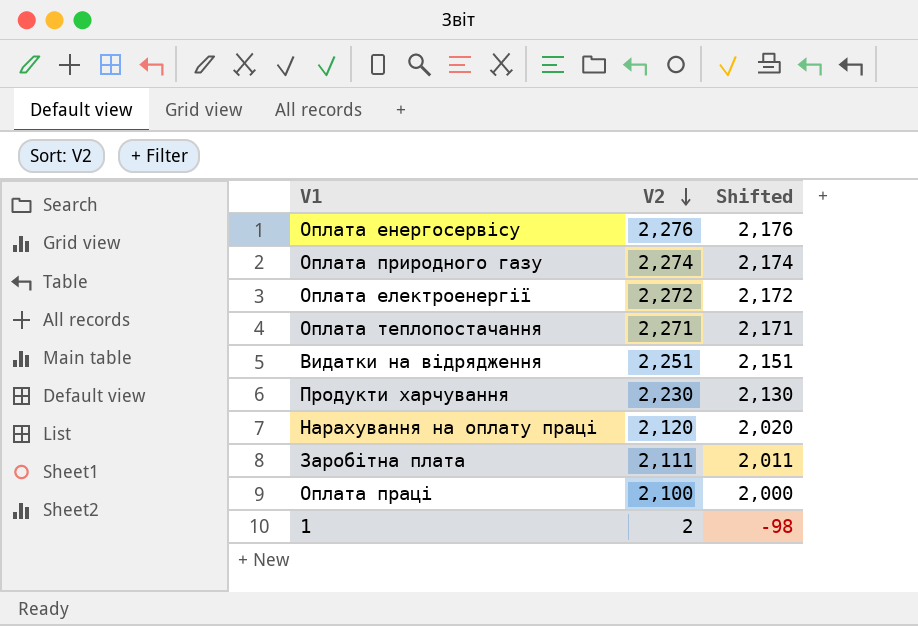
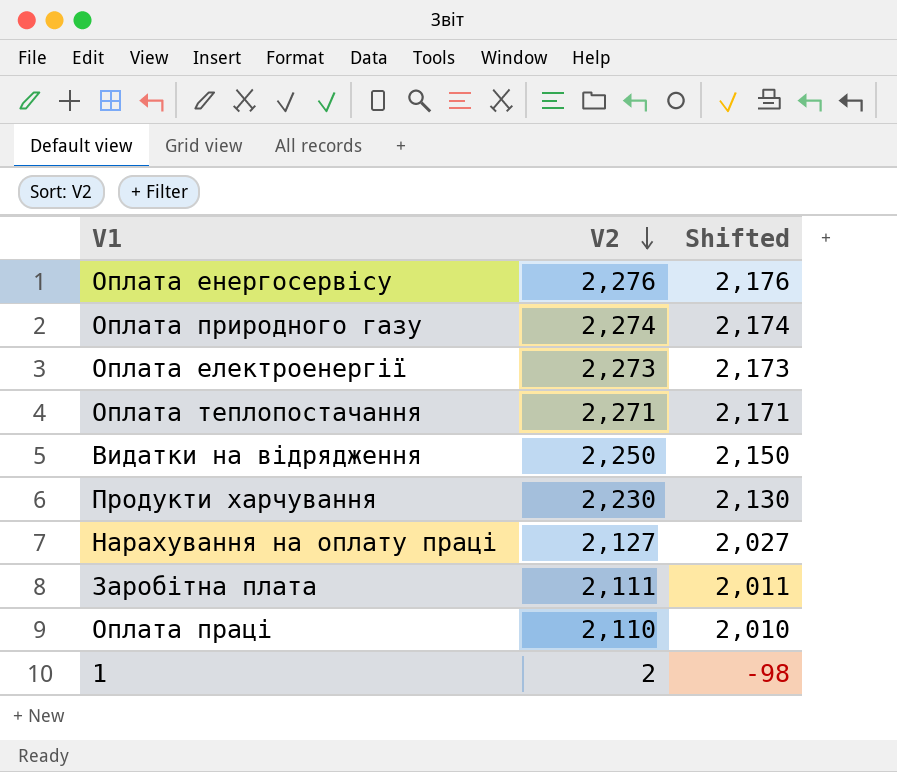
Оплата електроенергії | V2: 2,272 -> 2,273
Оплата електроенергії | Shifted: 2,172 -> 2,173
Видатки на відрядження | V2: 2,251 -> 2,250
Видатки на відрядження | Shifted: 2,151 -> 2,150
Нарахування на оплату праці | V2: 2,120 -> 2,127
Нарахування на оплату праці | Shifted: 2,020 -> 2,027
Оплата праці | V2: 2,100 -> 2,110
Оплата праці | Shifted: 2,000 -> 2,010

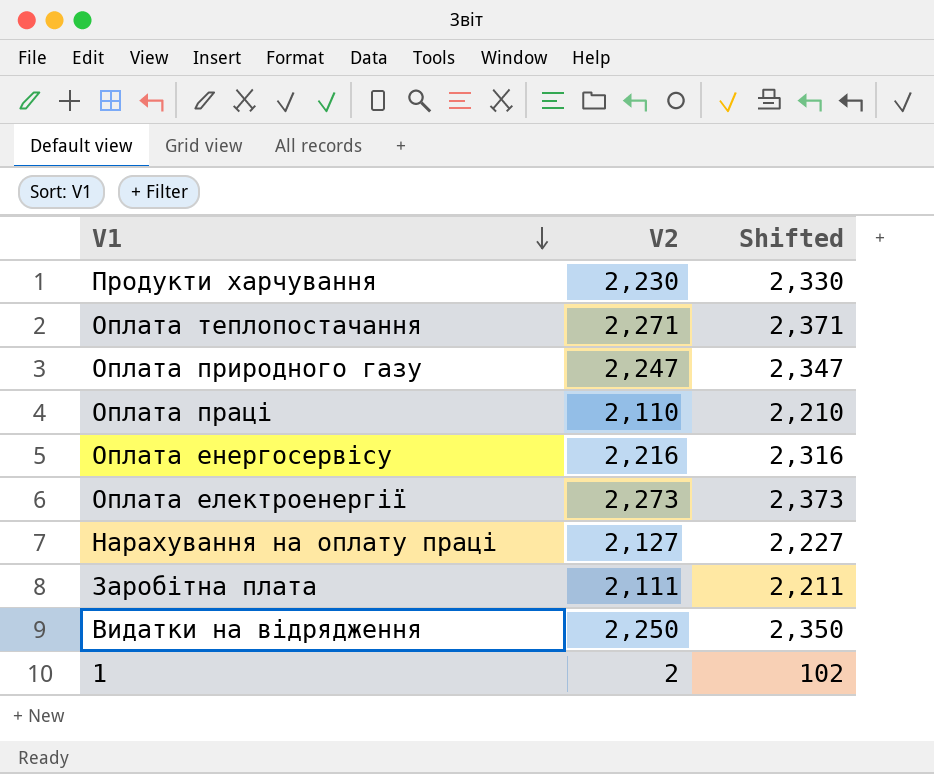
row order: V2 descending -> V1 descending
column Shifted | formula: [V2] - 100 -> [V2] + 100
Оплата природного газу | V2: 2,274 -> 2,247
Оплата енергосервісу | V2: 2,276 -> 2,216

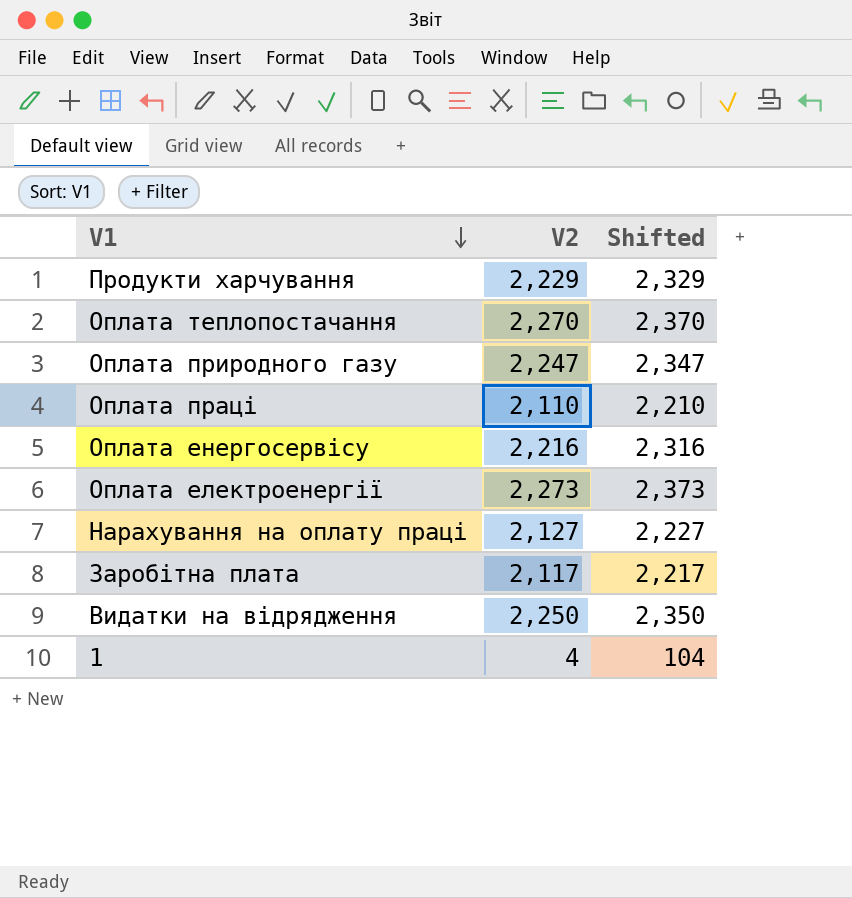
Продукти харчування | V2: 2,230 -> 2,229
Продукти харчування | Shifted: 2,330 -> 2,329
Оплата теплопостачання | V2: 2,271 -> 2,270
Оплата теплопостачання | Shifted: 2,371 -> 2,370
Заробітна плата | V2: 2,111 -> 2,117
Заробітна плата | Shifted: 2,211 -> 2,217
1 | V2: 2 -> 4
1 | Shifted: 102 -> 104

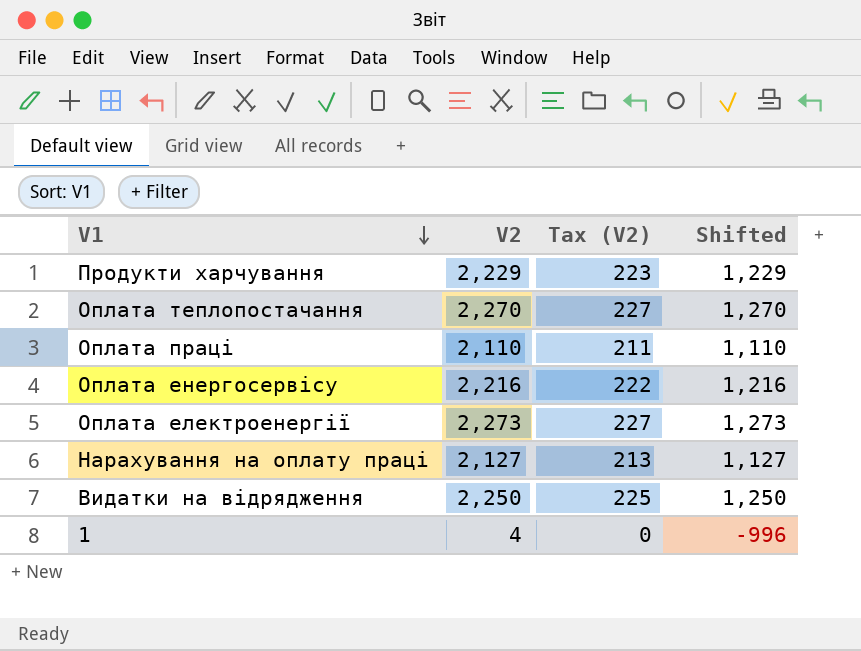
column Tax (V2) | formula: none -> [V2] * 0.1
column Shifted | formula: [V2] + 100 -> [V2] - 1000
row Оплата природного газу: 2,247 | 2,347 -> none
row Заробітна плата: 2,117 | 2,217 -> none

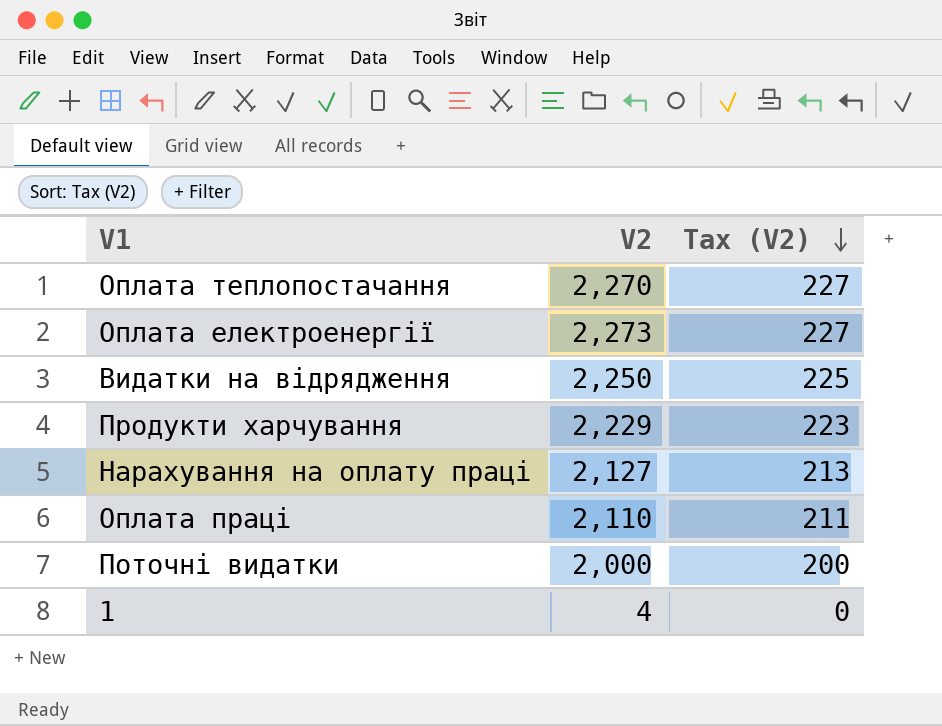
row order: V1 descending -> Tax (V2) descending
column Shifted | formula: [V2] - 1000 -> none
row Оплата енергосервісу: 2,216 | 222 | 1,216 -> none
row Поточні видатки: none -> 2,000 | 200

